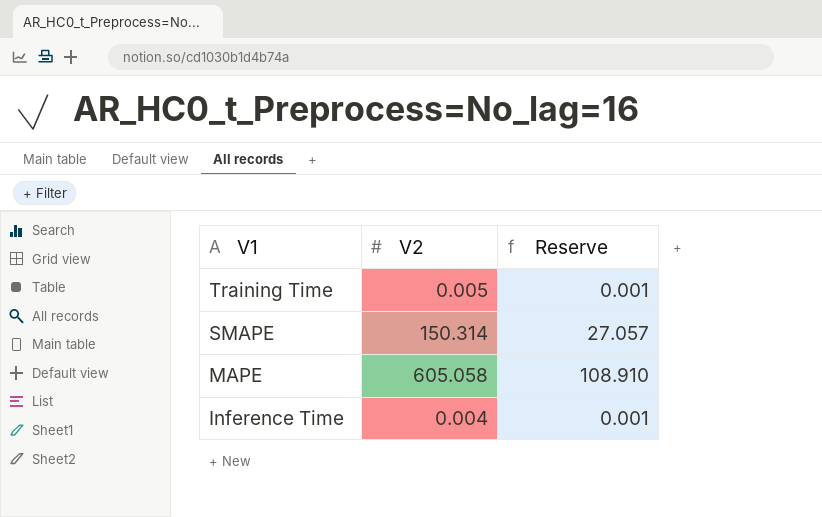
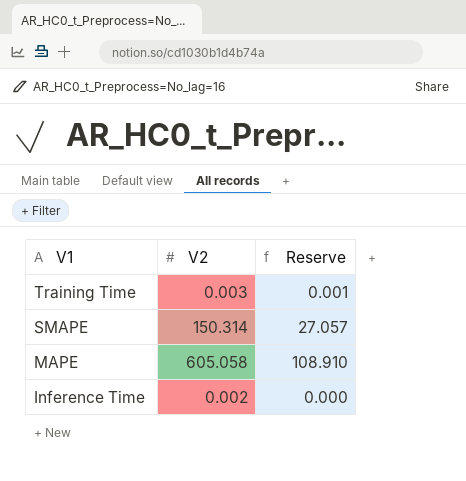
Training Time | V2: 0.005 -> 0.003
Inference Time | V2: 0.004 -> 0.002
Inference Time | Reserve: 0.001 -> 0.000

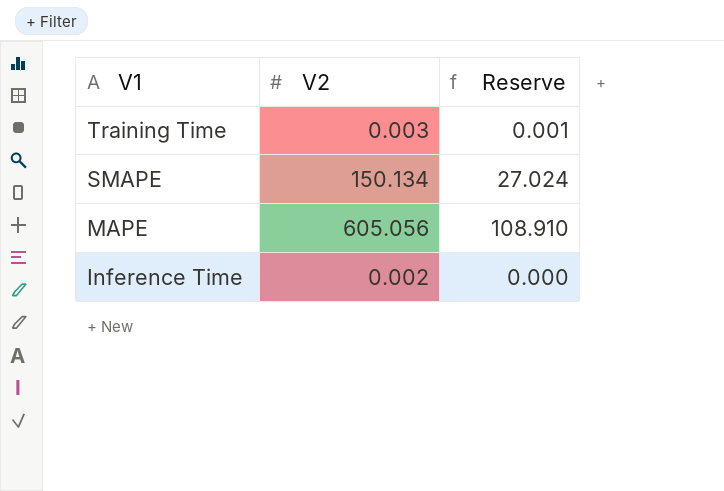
SMAPE | V2: 150.314 -> 150.134
SMAPE | Reserve: 27.057 -> 27.024
MAPE | V2: 605.058 -> 605.056

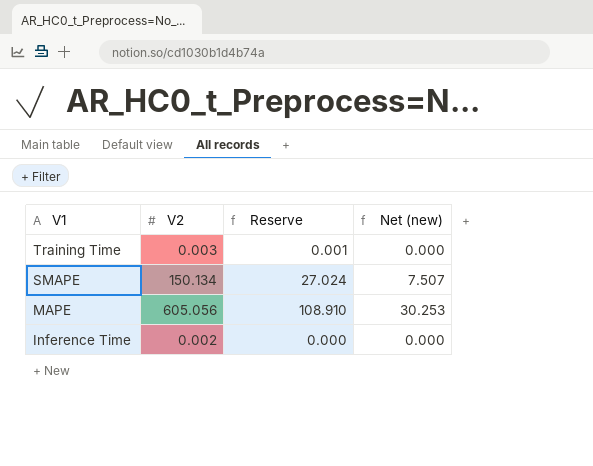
column Net (new) | formula: none -> [V2] * 0.05

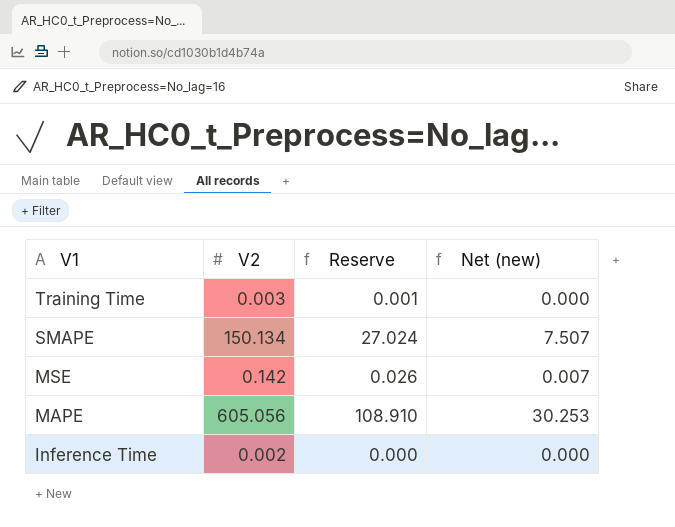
row MSE: none -> 0.142 | 0.026 | 0.007

